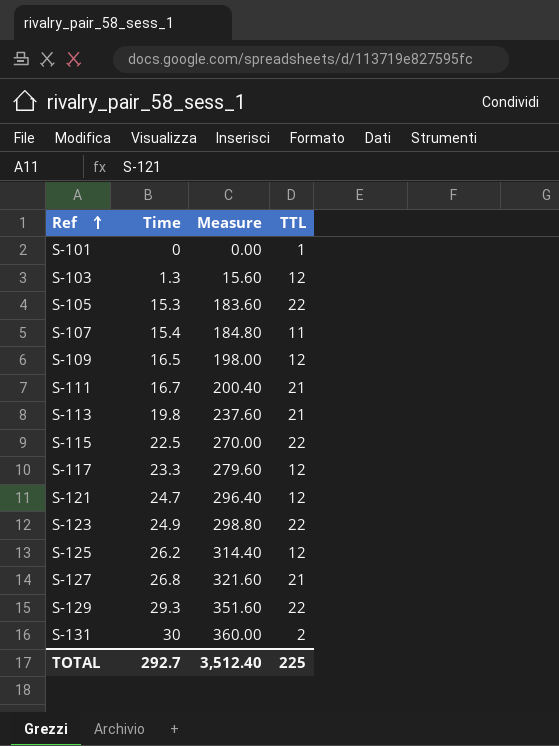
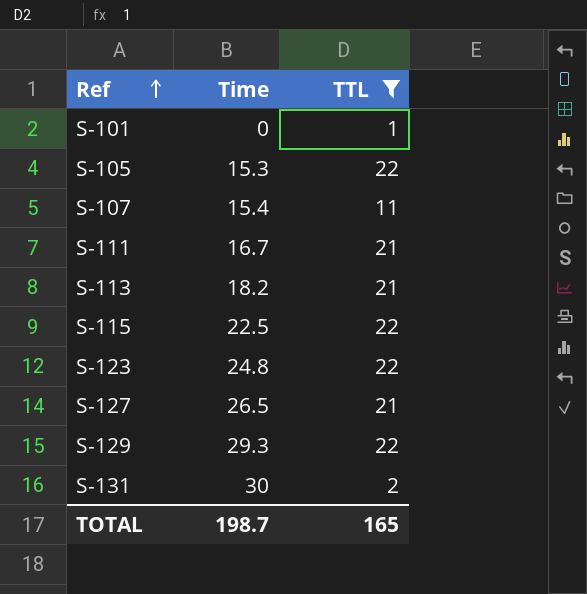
filter: none -> TTL != 12
column Measure | formula: [Time] * 12 -> none
S-113 | Time: 19.8 -> 18.2
S-123 | Time: 24.9 -> 24.8
S-127 | Time: 26.8 -> 26.5
TOTAL | Time: 292.7 -> 198.7
TOTAL | TTL: 225 -> 165

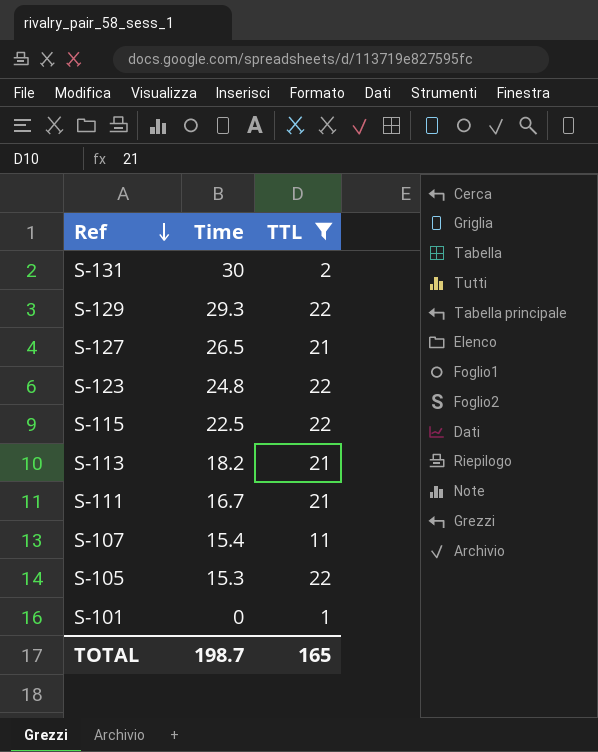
row order: Ref ascending -> Ref descending

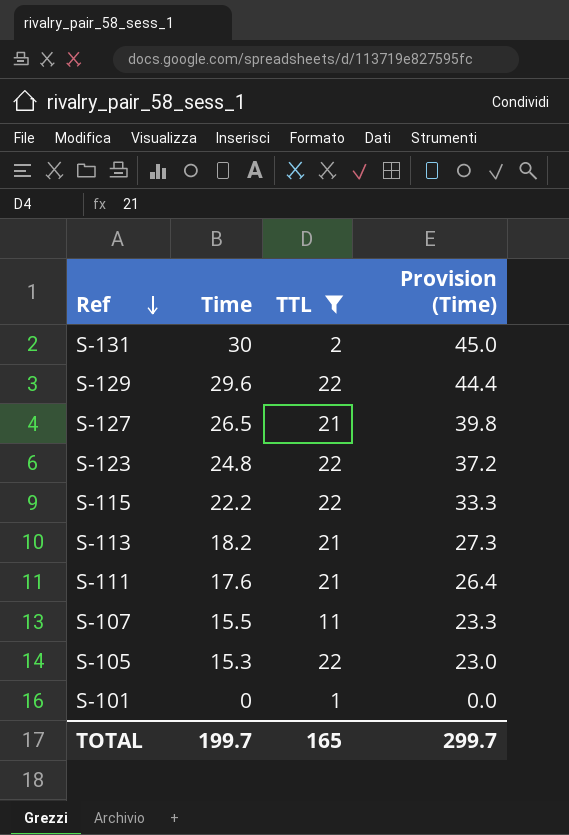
column Provision (Time) | formula: none -> [Time] * 1.5
S-129 | Time: 29.3 -> 29.6
S-115 | Time: 22.5 -> 22.2
S-111 | Time: 16.7 -> 17.6
S-107 | Time: 15.4 -> 15.5
TOTAL | Time: 198.7 -> 199.7

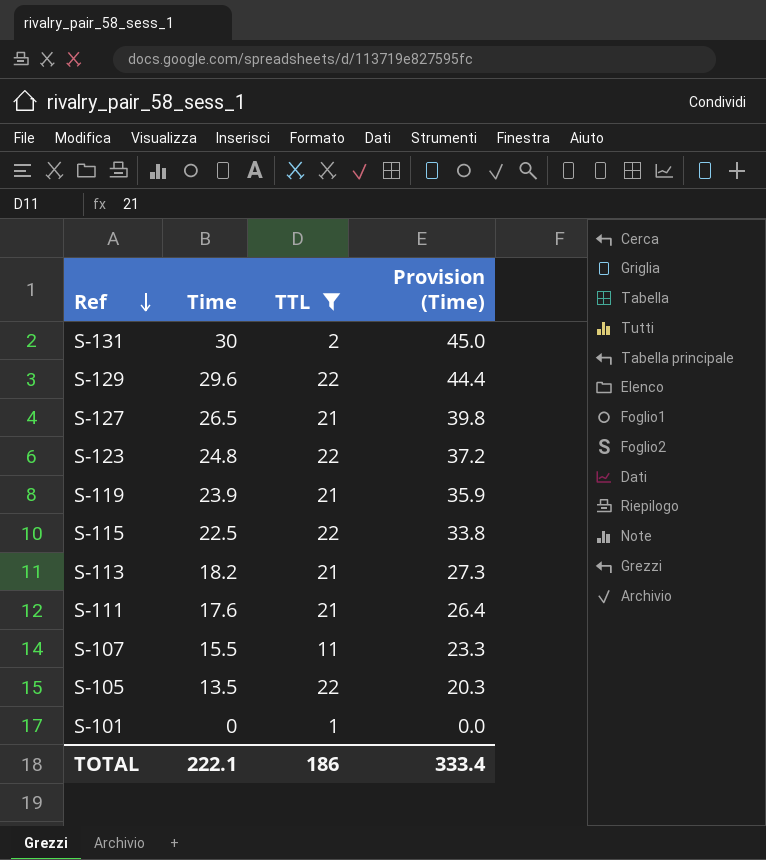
row S-119: none -> 23.9 | 21 | 35.9
S-115 | Time: 22.2 -> 22.5
S-115 | Provision (Time): 33.3 -> 33.8
S-105 | Time: 15.3 -> 13.5
S-105 | Provision (Time): 23.0 -> 20.3
TOTAL | Time: 199.7 -> 222.1
TOTAL | TTL: 165 -> 186
TOTAL | Provision (Time): 299.7 -> 333.4

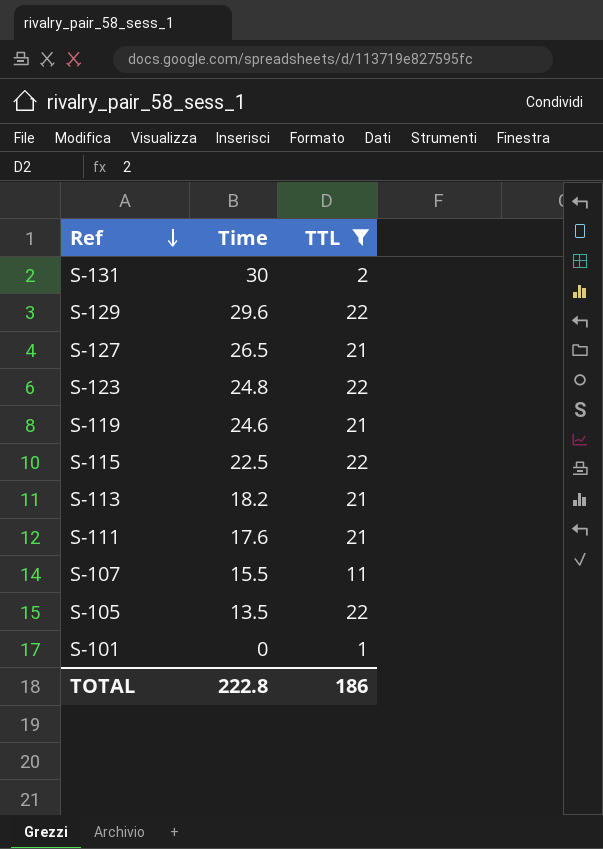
column Provision (Time) | formula: [Time] * 1.5 -> none
S-119 | Time: 23.9 -> 24.6
TOTAL | Time: 222.1 -> 222.8

